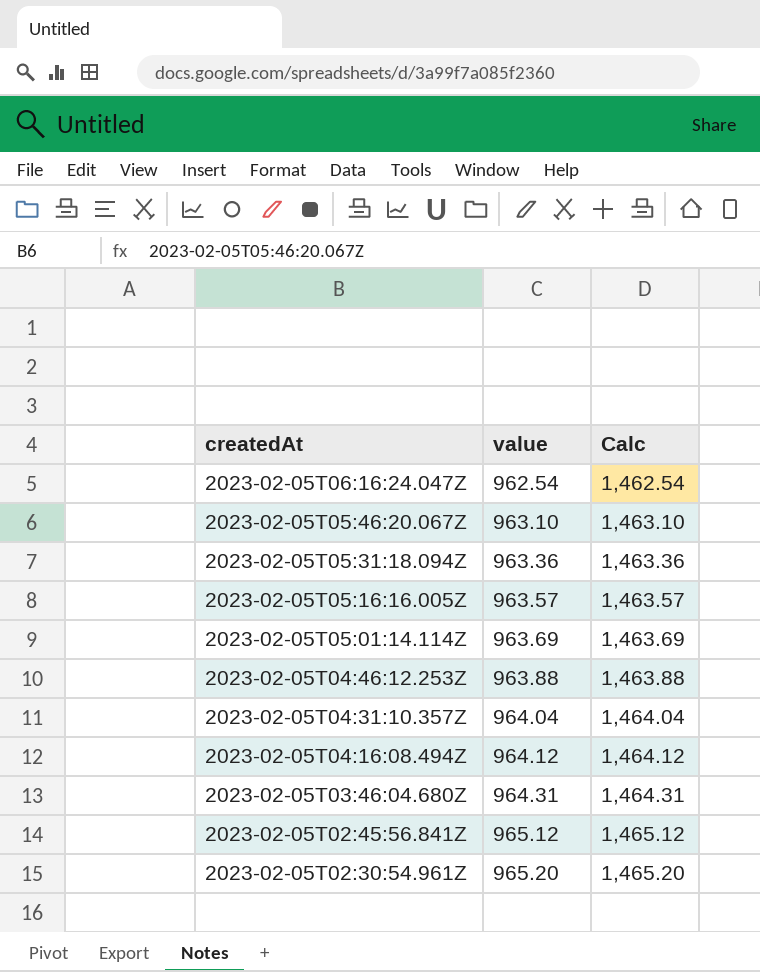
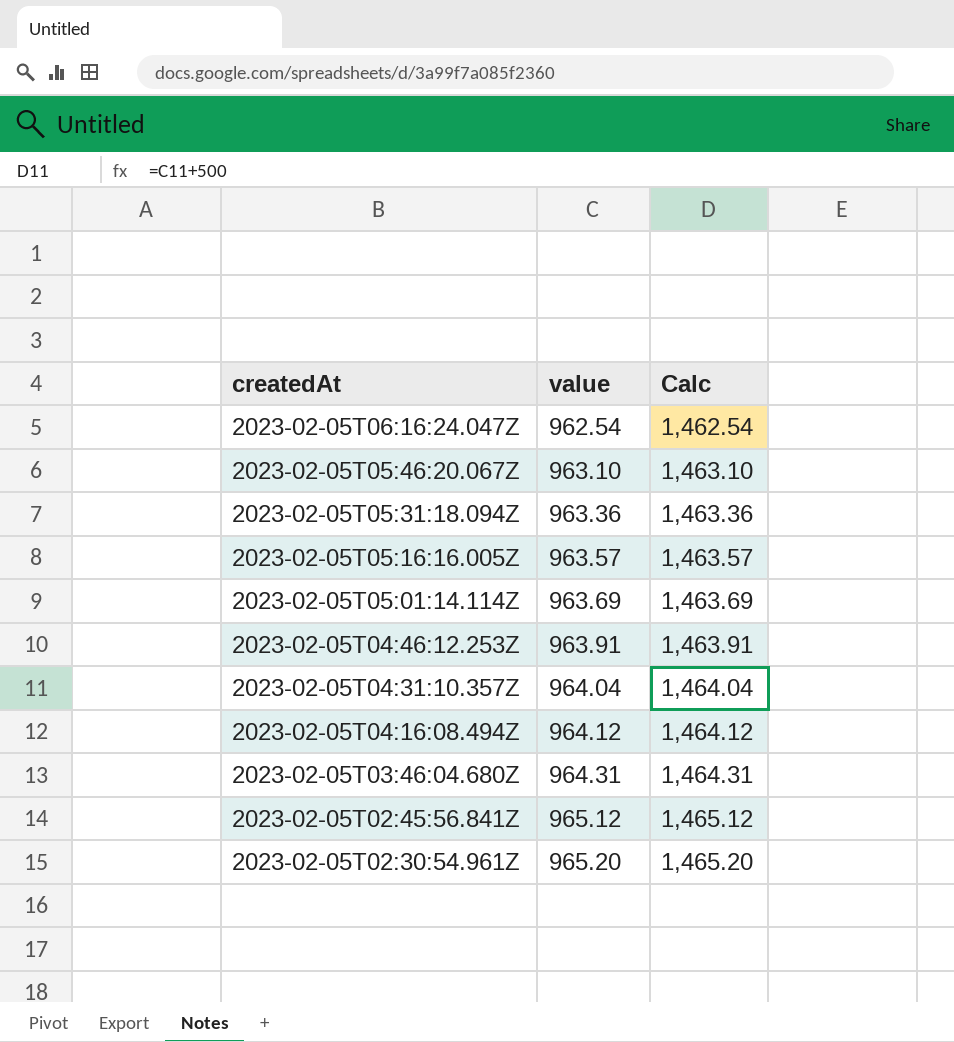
2023-02-05T04:46:12.253Z | value: 963.88 -> 963.91
2023-02-05T04:46:12.253Z | Calc: 1,463.88 -> 1,463.91

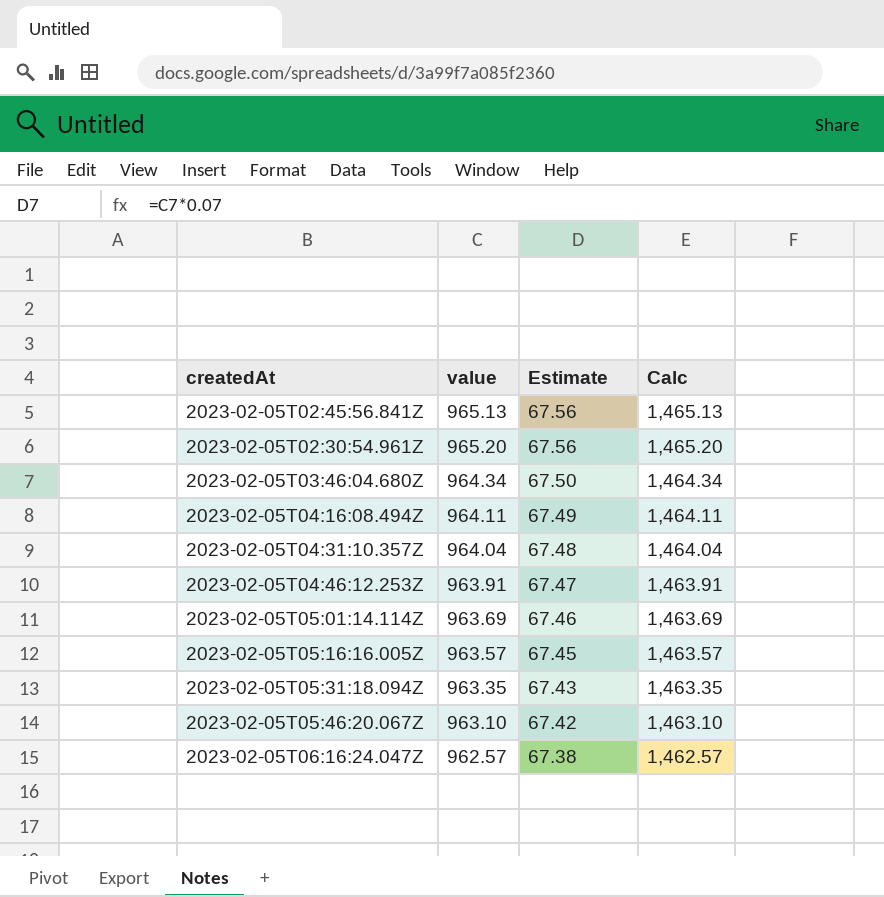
row order: createdAt descending -> Estimate descending
column Estimate | formula: none -> [value] * 0.07
2023-02-05T02:45:56.841Z | value: 965.12 -> 965.13
2023-02-05T02:45:56.841Z | Calc: 1,465.12 -> 1,465.13
2023-02-05T03:46:04.680Z | value: 964.31 -> 964.34
2023-02-05T03:46:04.680Z | Calc: 1,464.31 -> 1,464.34
2023-02-05T04:16:08.494Z | value: 964.12 -> 964.11
2023-02-05T04:16:08.494Z | Calc: 1,464.12 -> 1,464.11
2023-02-05T05:31:18.094Z | value: 963.36 -> 963.35
2023-02-05T05:31:18.094Z | Calc: 1,463.36 -> 1,463.35
2023-02-05T06:16:24.047Z | value: 962.54 -> 962.57
2023-02-05T06:16:24.047Z | Calc: 1,462.54 -> 1,462.57

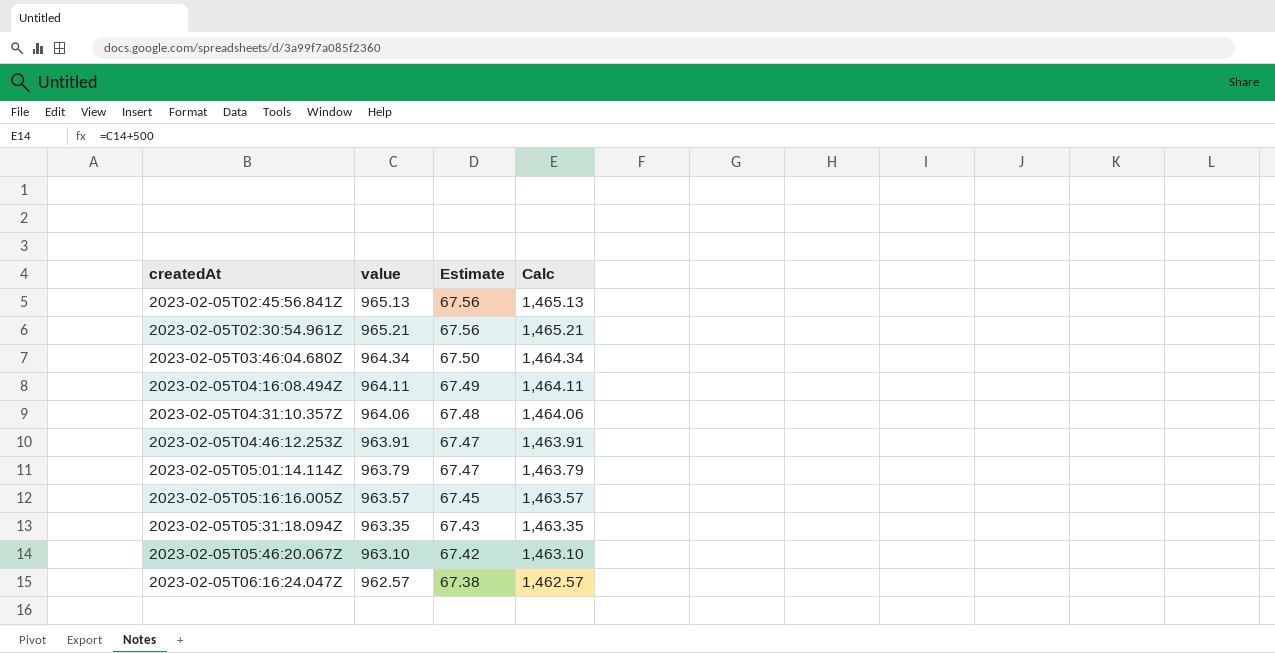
2023-02-05T02:30:54.961Z | value: 965.20 -> 965.21
2023-02-05T02:30:54.961Z | Calc: 1,465.20 -> 1,465.21
2023-02-05T04:31:10.357Z | value: 964.04 -> 964.06
2023-02-05T04:31:10.357Z | Calc: 1,464.04 -> 1,464.06
2023-02-05T05:01:14.114Z | value: 963.69 -> 963.79
2023-02-05T05:01:14.114Z | Estimate: 67.46 -> 67.47
2023-02-05T05:01:14.114Z | Calc: 1,463.69 -> 1,463.79

